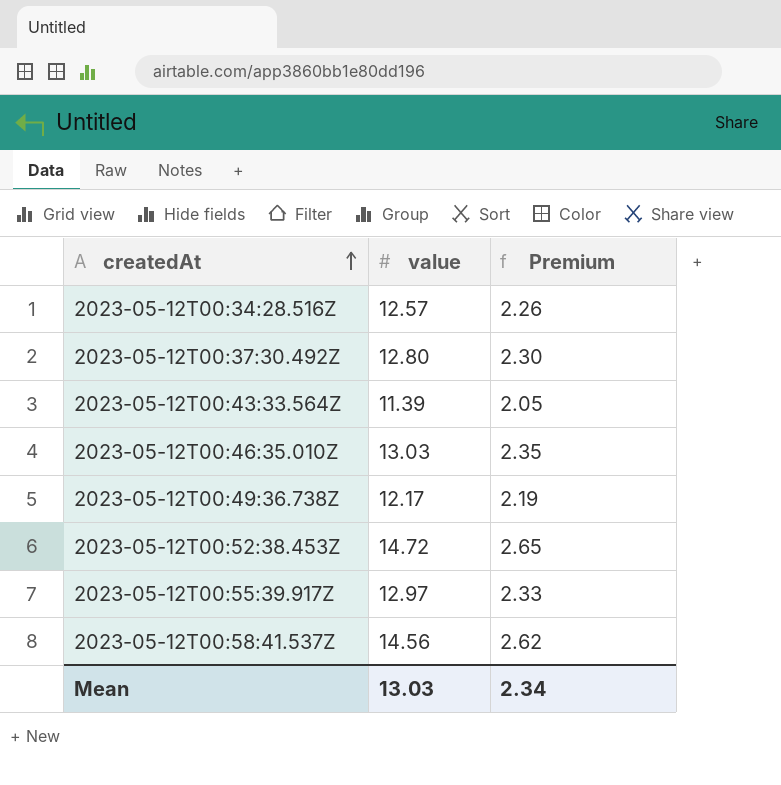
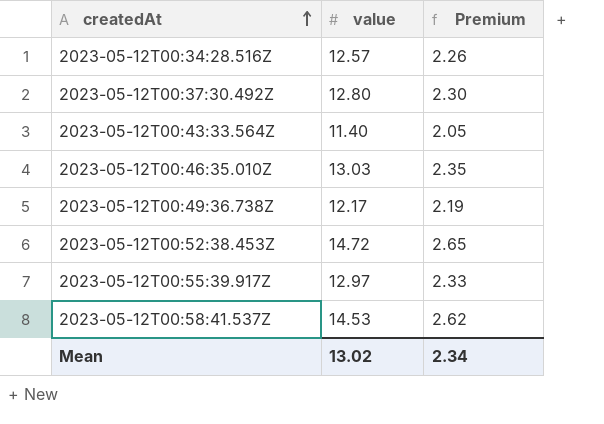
2023-05-12T00:43:33.564Z | value: 11.39 -> 11.40
2023-05-12T00:58:41.537Z | value: 14.56 -> 14.53
Mean | value: 13.03 -> 13.02

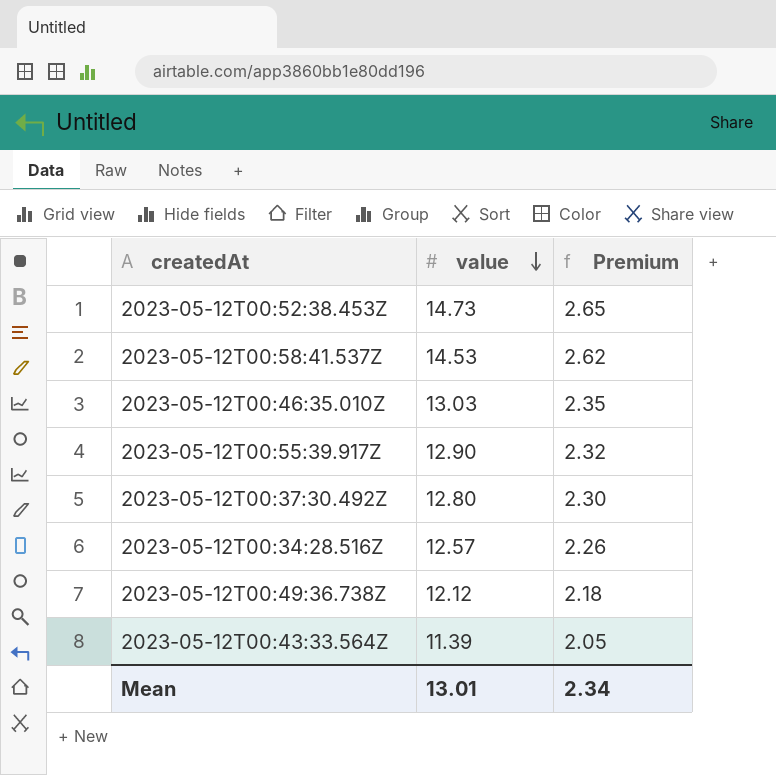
row order: createdAt ascending -> value descending
2023-05-12T00:52:38.453Z | value: 14.72 -> 14.73
2023-05-12T00:55:39.917Z | value: 12.97 -> 12.90
2023-05-12T00:55:39.917Z | Premium: 2.33 -> 2.32
2023-05-12T00:49:36.738Z | value: 12.17 -> 12.12
2023-05-12T00:49:36.738Z | Premium: 2.19 -> 2.18
2023-05-12T00:43:33.564Z | value: 11.40 -> 11.39
Mean | value: 13.02 -> 13.01

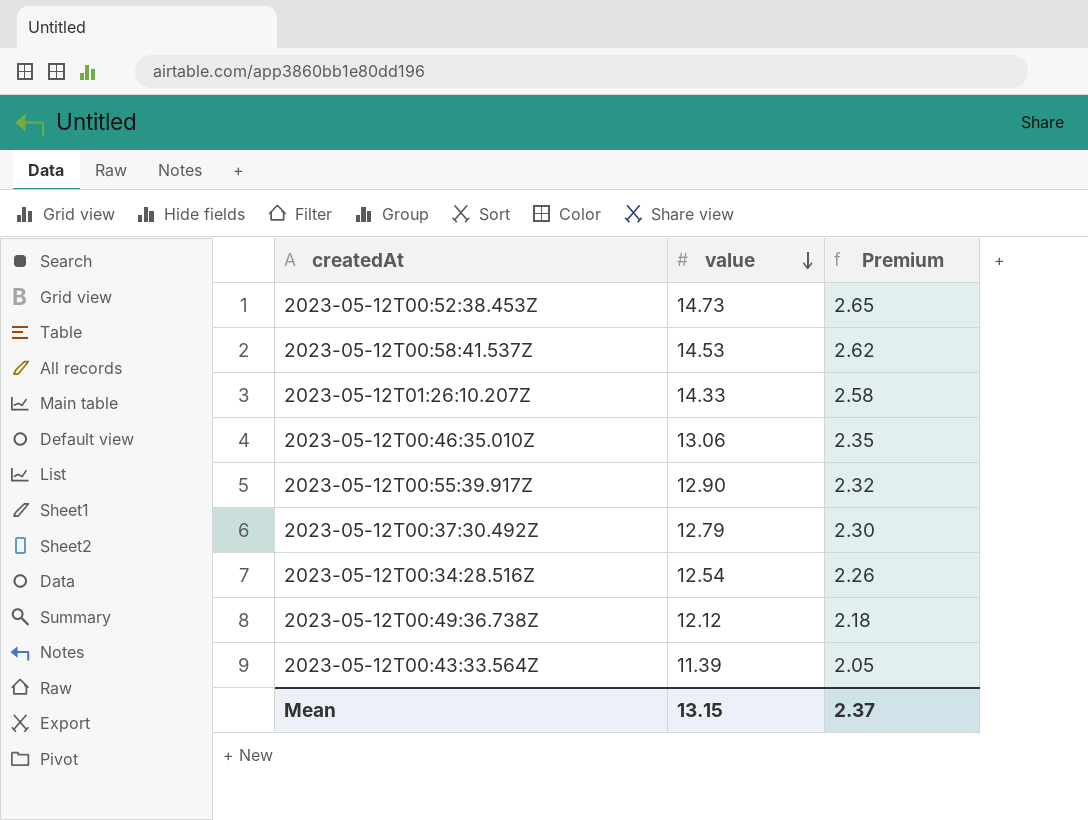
row 2023-05-12T01:26:10.207Z: none -> 14.33 | 2.58
2023-05-12T00:46:35.010Z | value: 13.03 -> 13.06
2023-05-12T00:37:30.492Z | value: 12.80 -> 12.79
2023-05-12T00:34:28.516Z | value: 12.57 -> 12.54
Mean | value: 13.01 -> 13.15
Mean | Premium: 2.34 -> 2.37

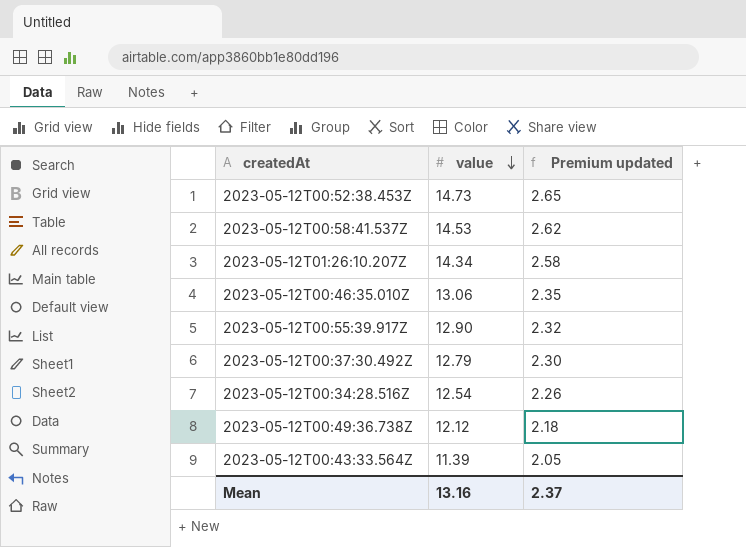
column name: Premium -> Premium updated
2023-05-12T01:26:10.207Z | value: 14.33 -> 14.34
Mean | value: 13.15 -> 13.16

